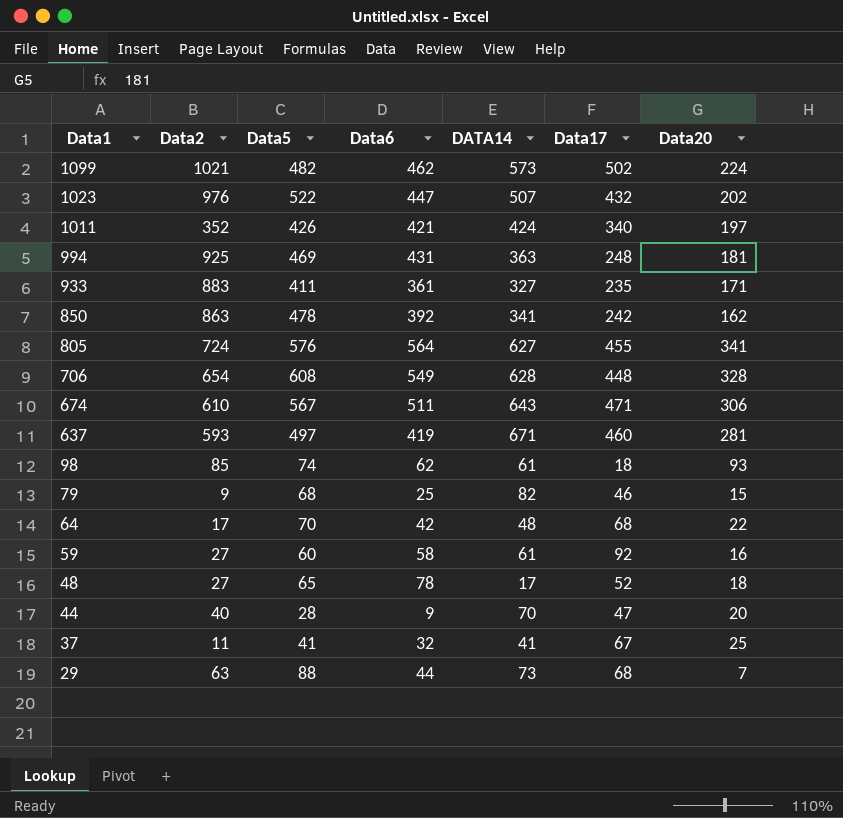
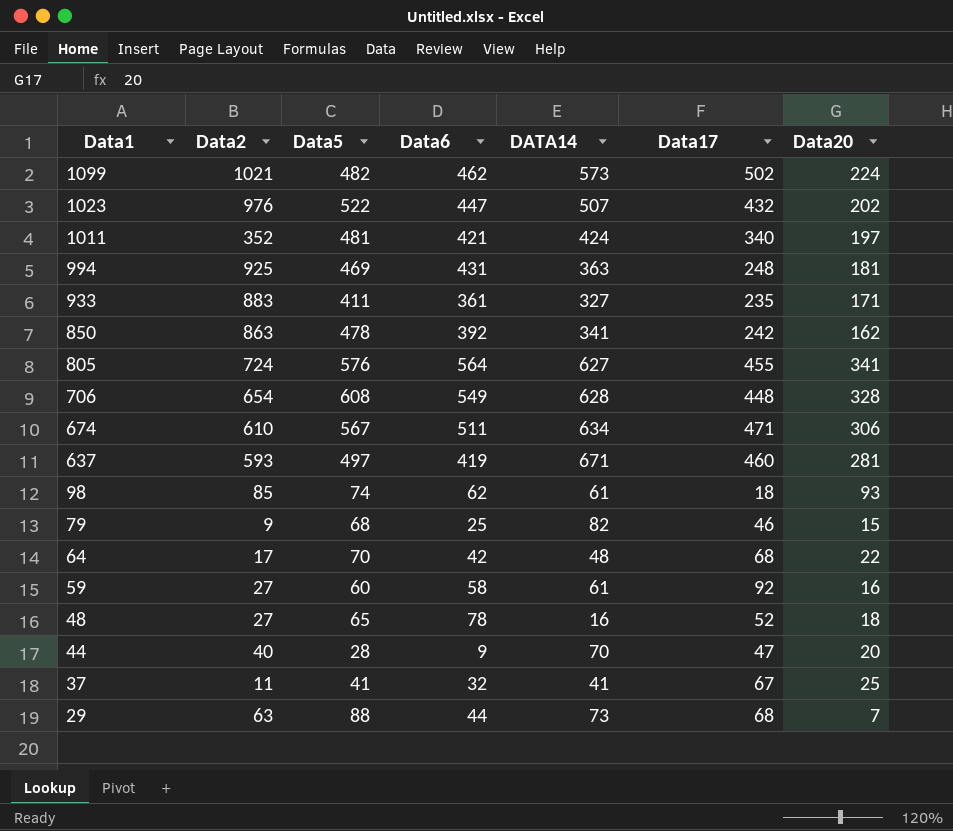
1011 | Data5: 426 -> 481
674 | DATA14: 643 -> 634
48 | DATA14: 17 -> 16

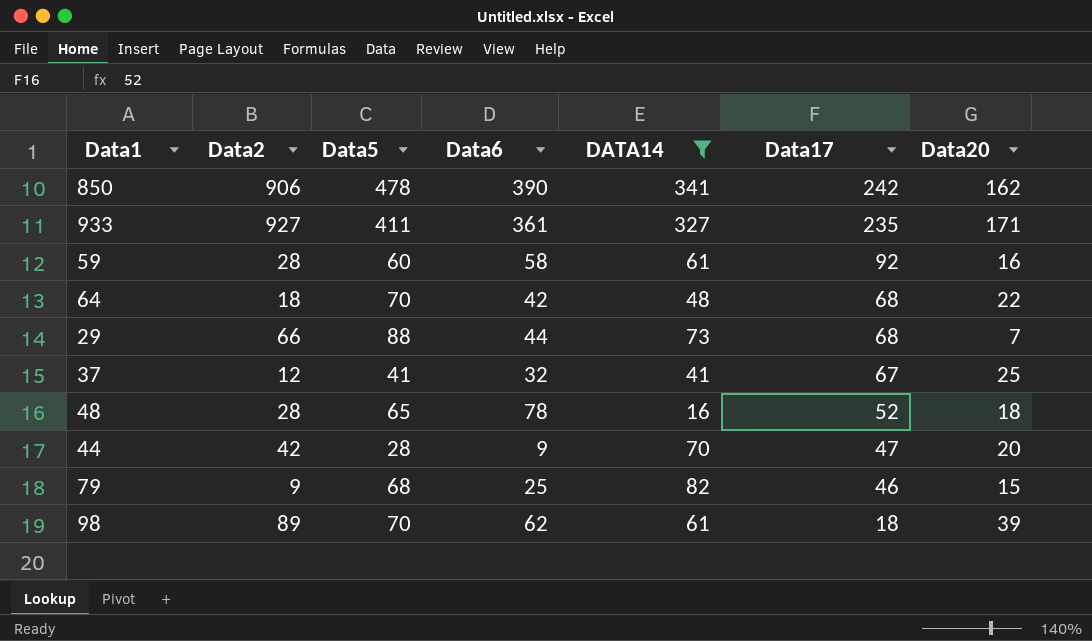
filter: none -> DATA14 <= 341
row order: Data1 descending -> Data17 descending
850 | Data2: 863 -> 906
850 | Data6: 392 -> 390
933 | Data2: 883 -> 927
59 | Data2: 27 -> 28
64 | Data2: 17 -> 18
29 | Data2: 63 -> 66
37 | Data2: 11 -> 12
48 | Data2: 27 -> 28
44 | Data2: 40 -> 42
98 | Data2: 85 -> 89
98 | Data5: 74 -> 70
98 | Data20: 93 -> 39

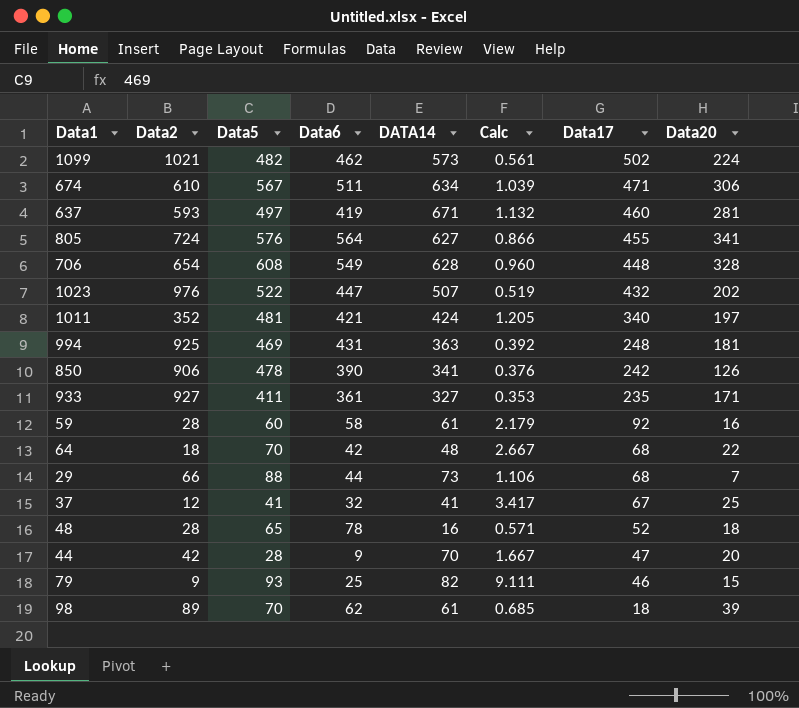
filter: DATA14 <= 341 -> none
column Calc | formula: none -> [DATA14] / [Data2]
850 | Data20: 162 -> 126
79 | Data5: 68 -> 93

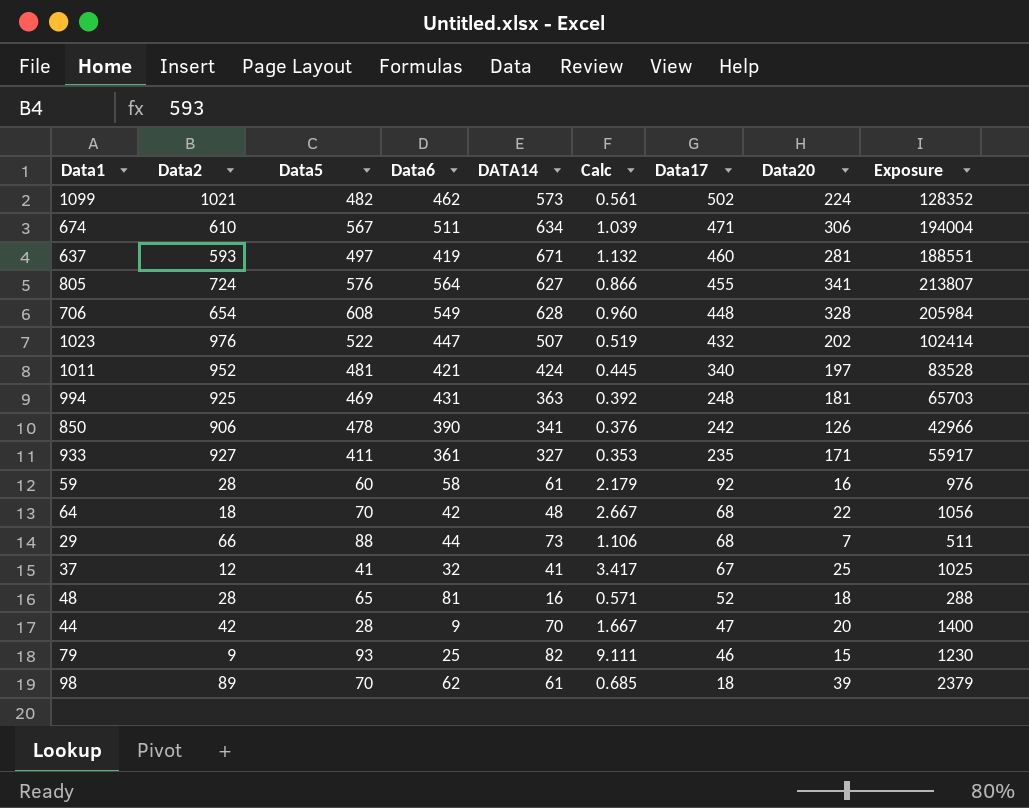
column Exposure | formula: none -> [DATA14] * [Data20]
1011 | Data2: 352 -> 952
1011 | Calc: 1.205 -> 0.445
48 | Data6: 78 -> 81

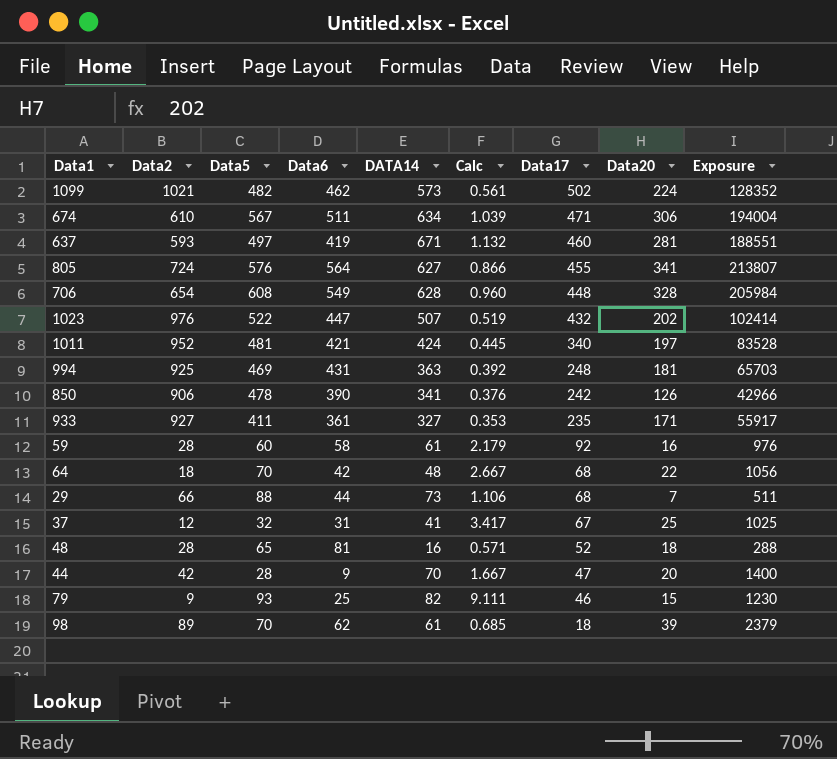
37 | Data5: 41 -> 32
37 | Data6: 32 -> 31

